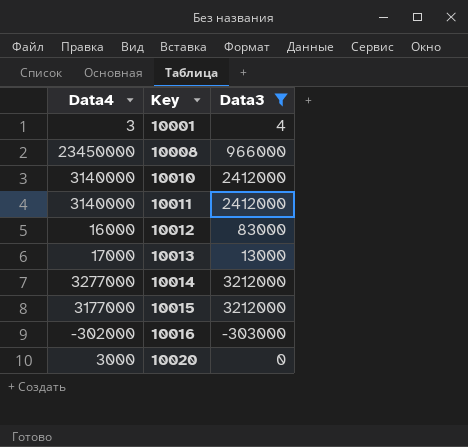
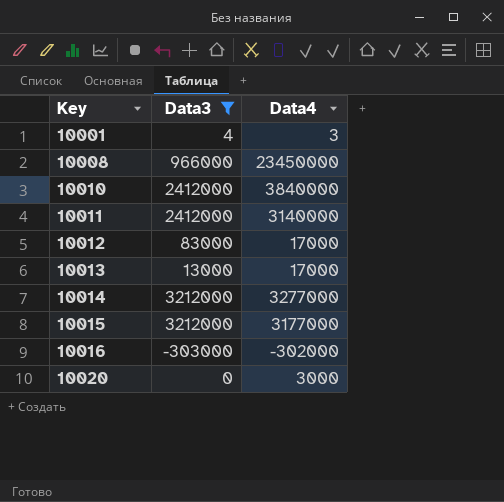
column Data4 | position: 1 -> 3
10010 | Data4: 3140000 -> 3840000
10012 | Data4: 16000 -> 17000

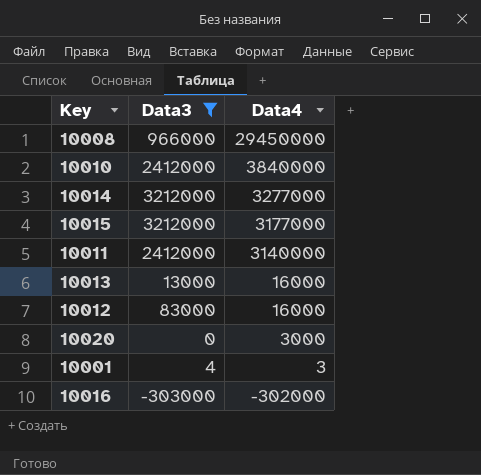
row order: Key ascending -> Data4 descending
10008 | Data4: 23450000 -> 29450000
10013 | Data4: 17000 -> 16000
10012 | Data4: 17000 -> 16000

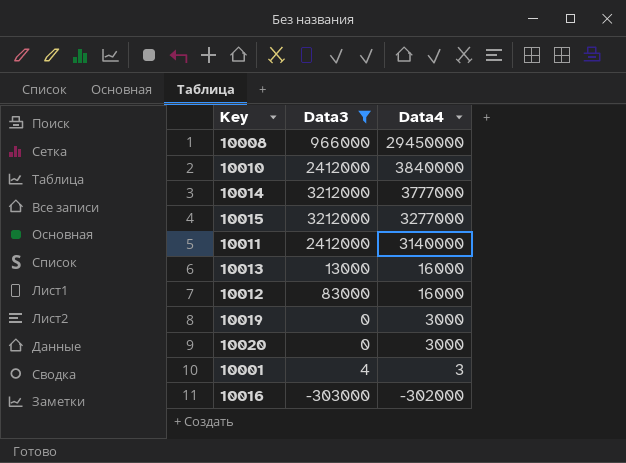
10014 | Data4: 3277000 -> 3777000
10015 | Data4: 3177000 -> 3277000
row 10019: none -> 0 | 3000

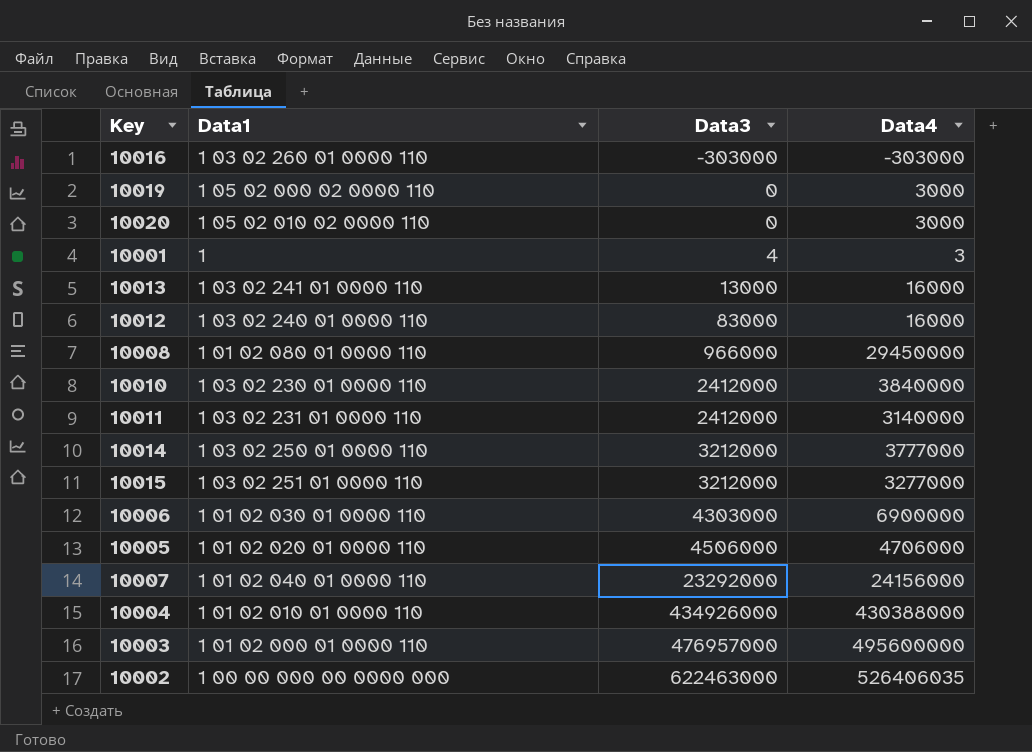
filter: Data3 <= 3212000 -> none
row order: Data4 descending -> Data3 ascending
column Data1 | position: none -> 2
10016 | Data4: -302000 -> -303000

